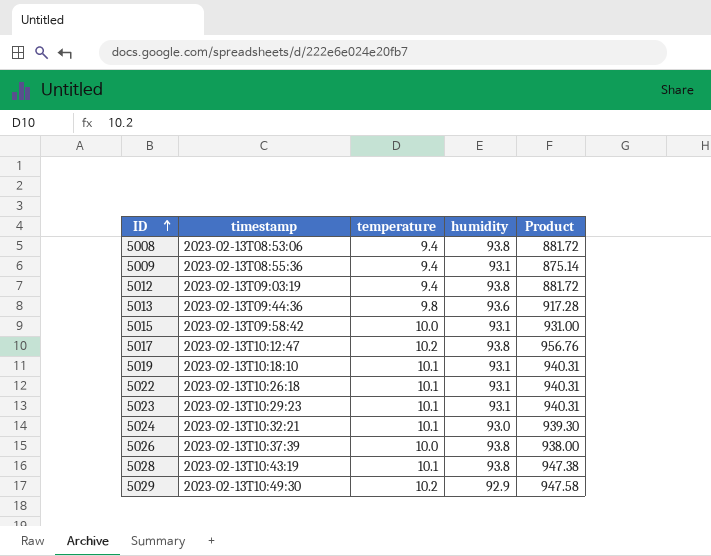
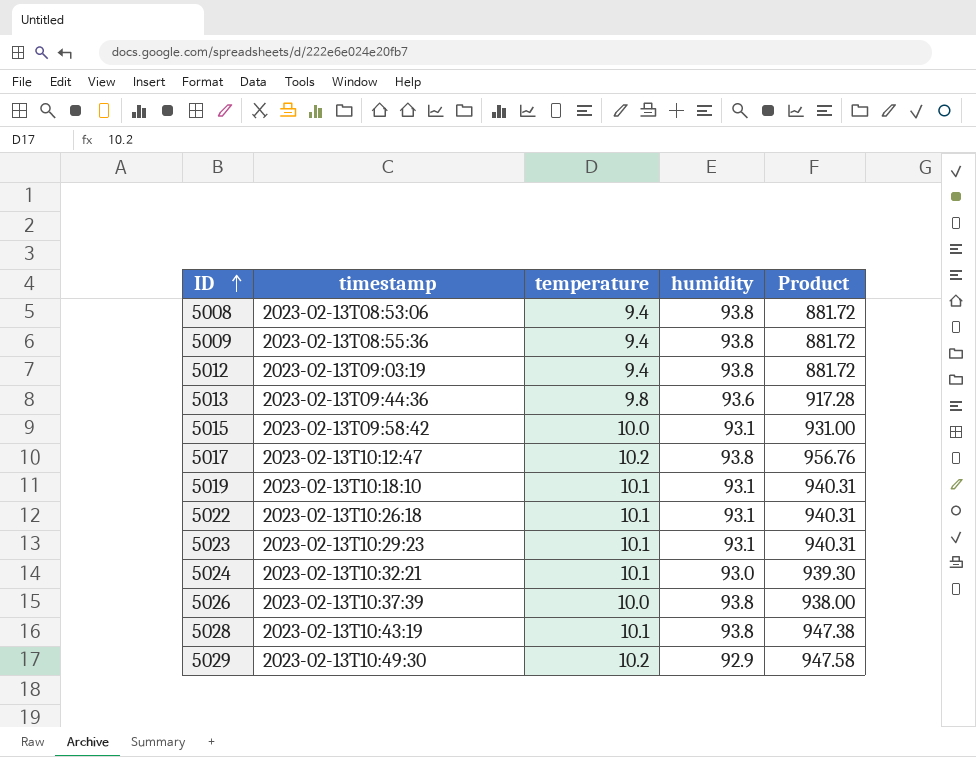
5009 | humidity: 93.1 -> 93.8
5009 | Product: 875.14 -> 881.72

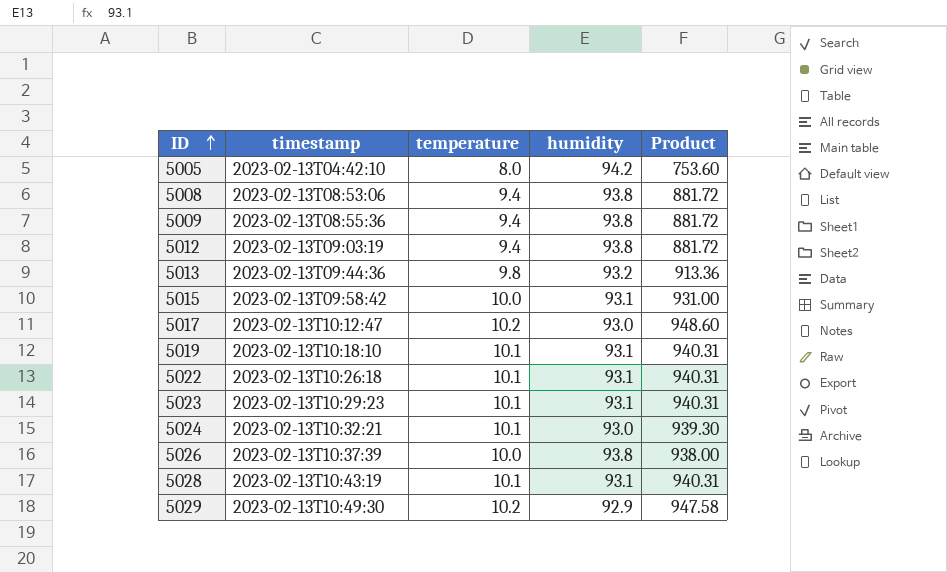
row 5005: none -> 2023-02-13T04:42:10 | 8.0 | 94.2 | 753.60
5013 | humidity: 93.6 -> 93.2
5013 | Product: 917.28 -> 913.36
5017 | humidity: 93.8 -> 93.0
5017 | Product: 956.76 -> 948.60
5028 | humidity: 93.8 -> 93.1
5028 | Product: 947.38 -> 940.31

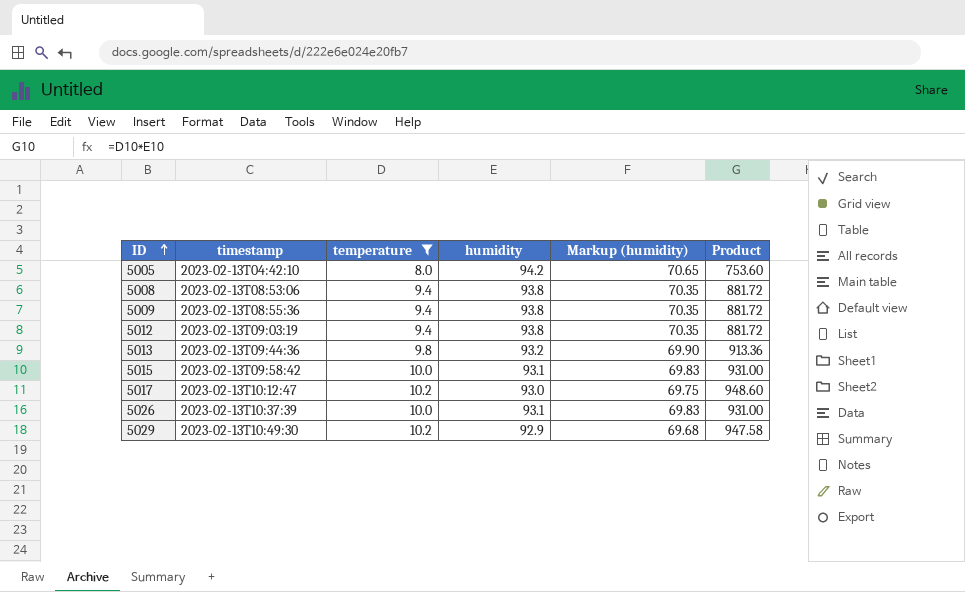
filter: none -> temperature != 10.1
column Markup (humidity) | formula: none -> [humidity] * 0.75
5026 | humidity: 93.8 -> 93.1
5026 | Product: 938.00 -> 931.00

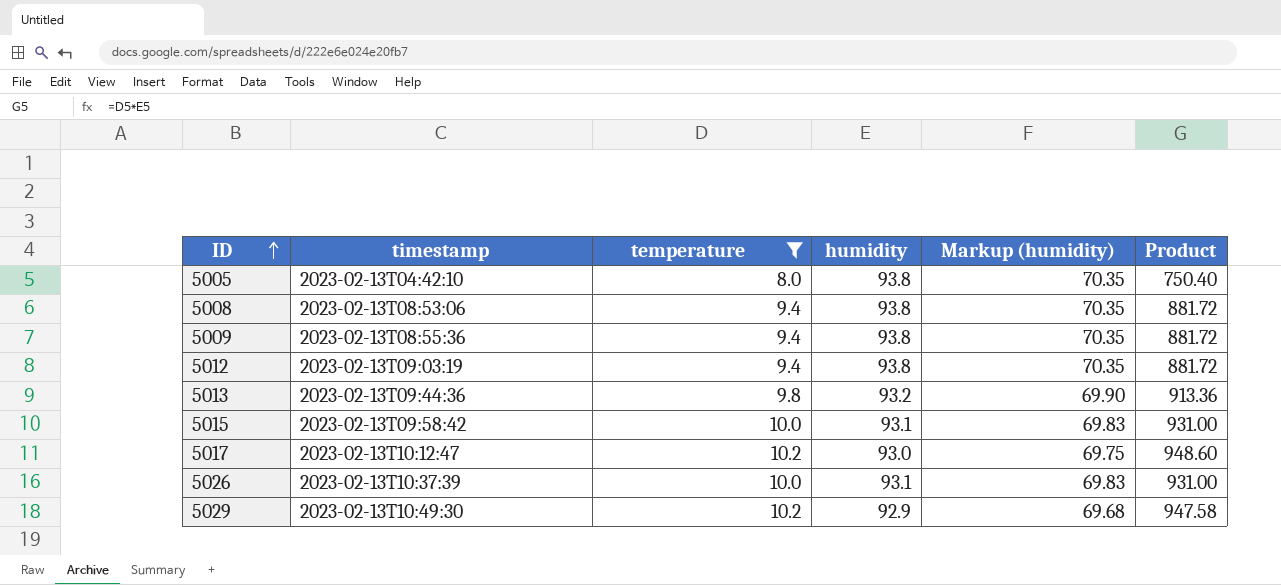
5005 | humidity: 94.2 -> 93.8
5005 | Markup (humidity): 70.65 -> 70.35
5005 | Product: 753.60 -> 750.40

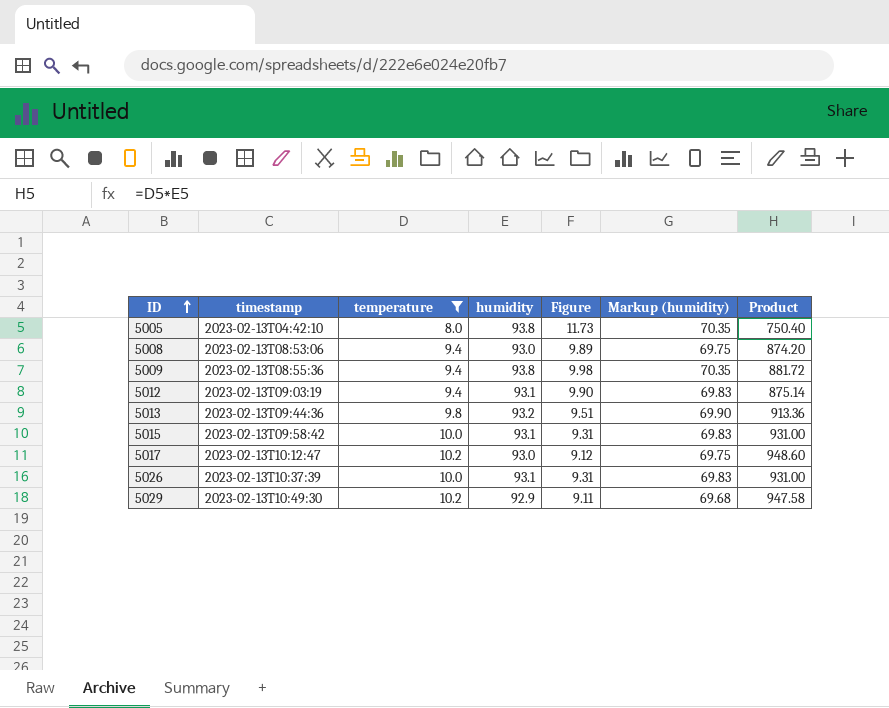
column Figure | formula: none -> [humidity] / [temperature]
5008 | humidity: 93.8 -> 93.0
5008 | Markup (humidity): 70.35 -> 69.75
5008 | Product: 881.72 -> 874.20
5012 | humidity: 93.8 -> 93.1
5012 | Markup (humidity): 70.35 -> 69.83
5012 | Product: 881.72 -> 875.14

